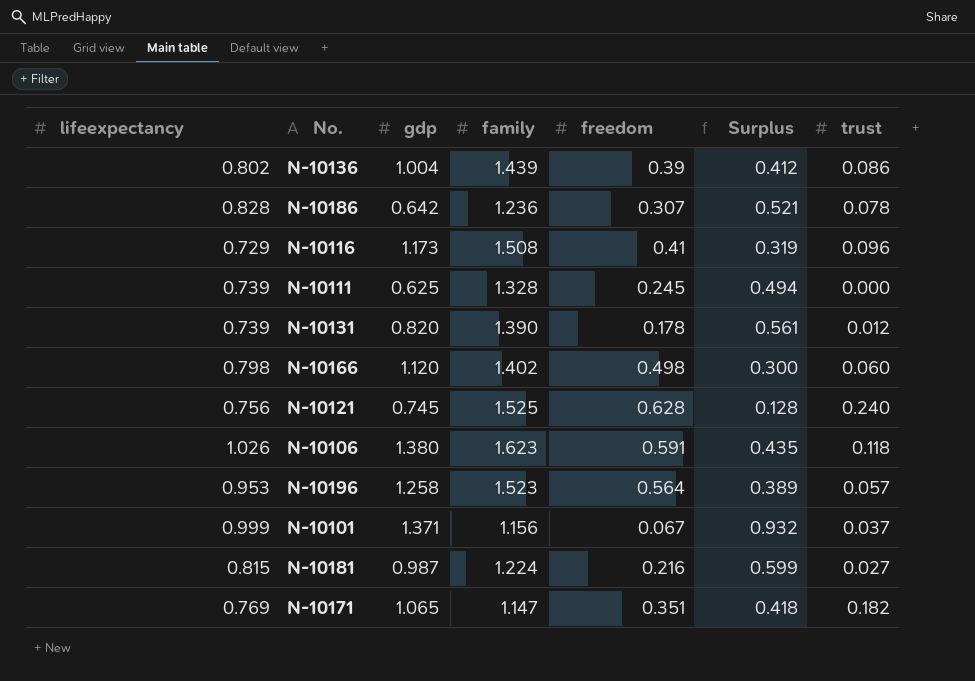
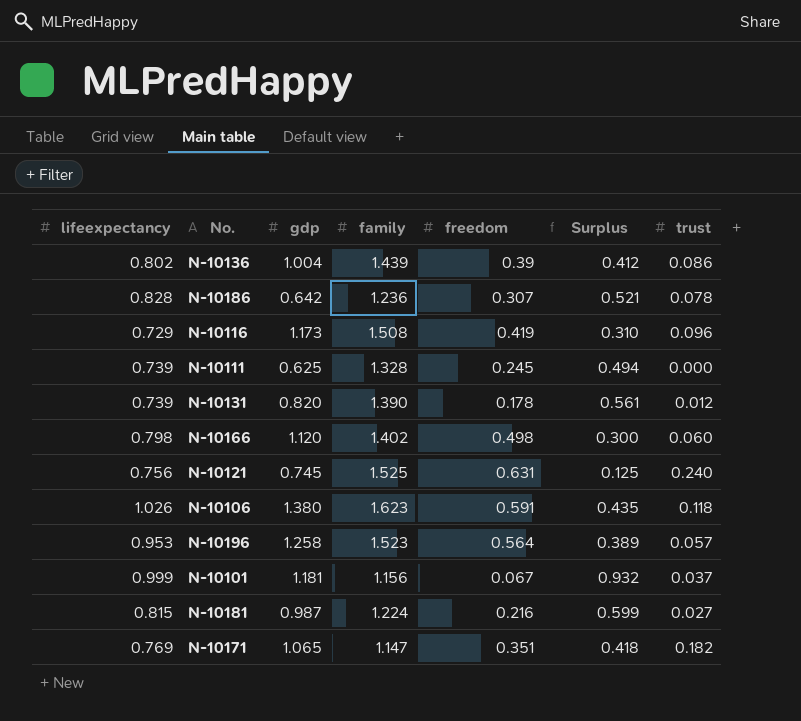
N-10116 | freedom: 0.41 -> 0.419
N-10116 | Surplus: 0.319 -> 0.310
N-10121 | freedom: 0.628 -> 0.631
N-10121 | Surplus: 0.128 -> 0.125
N-10101 | gdp: 1.371 -> 1.181

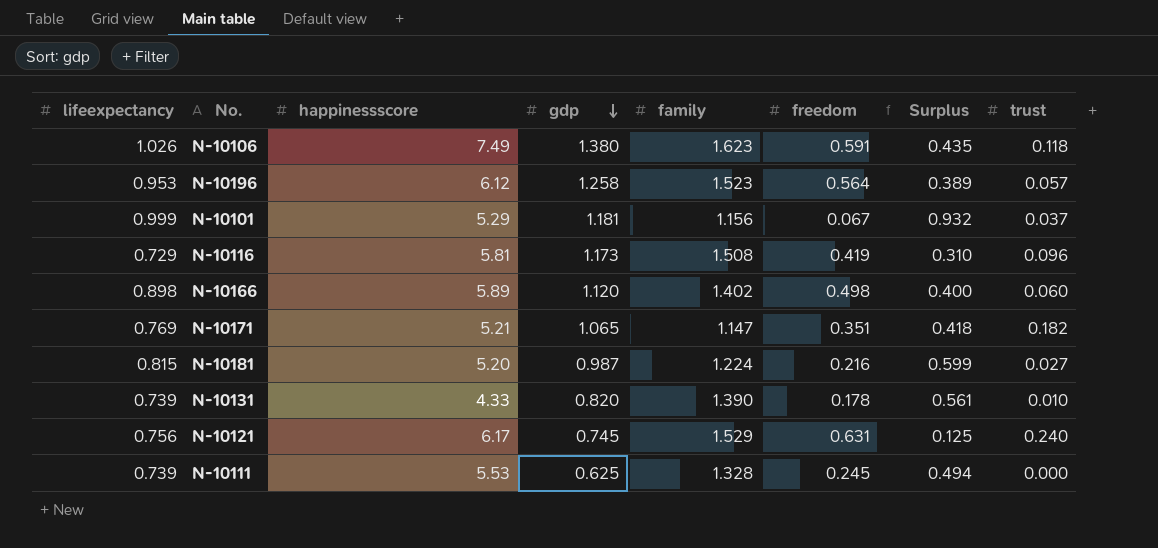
row order: none -> gdp descending
column happinessscore | position: none -> 3
row N-10136: 0.802 | 1.004 | 1.439 | 0.39 | 0.412 | 0.086 -> none
row N-10186: 0.828 | 0.642 | 1.236 | 0.307 | 0.521 | 0.078 -> none
N-10166 | lifeexpectancy: 0.798 -> 0.898
N-10166 | Surplus: 0.300 -> 0.400
N-10131 | trust: 0.012 -> 0.010
N-10121 | family: 1.525 -> 1.529

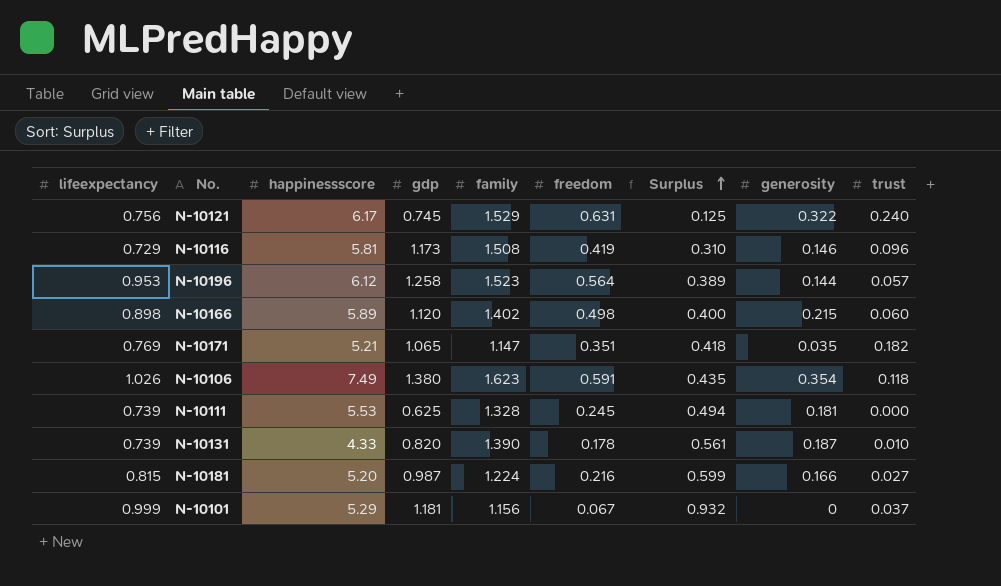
row order: gdp descending -> Surplus ascending
column generosity | position: none -> 8

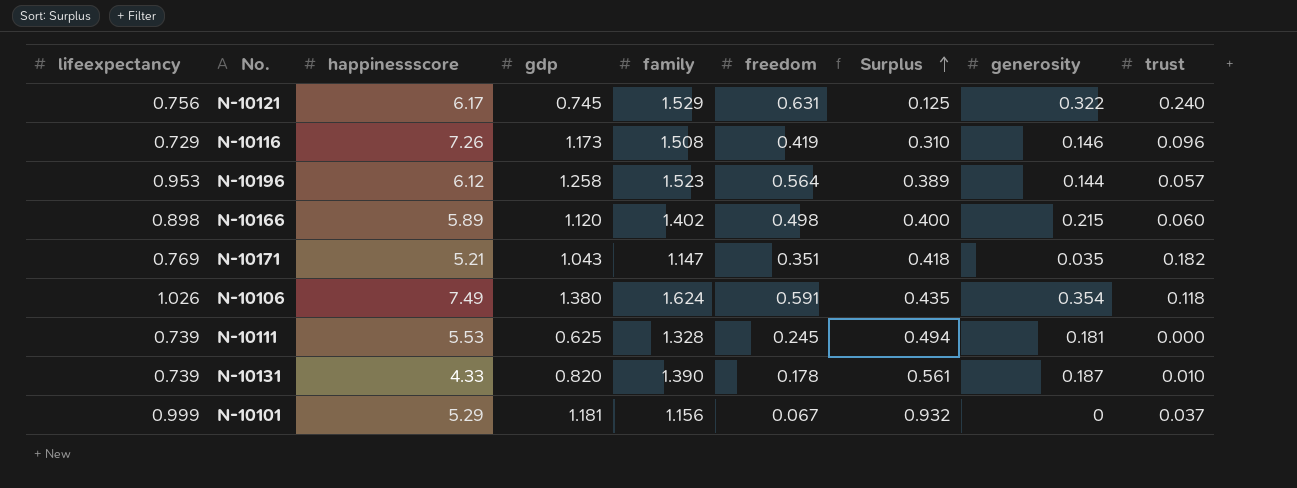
row N-10181: 0.815 | 5.20 | 0.987 | 1.224 | 0.216 | 0.599 | 0.166 | 0.027 -> none
N-10116 | happinessscore: 5.81 -> 7.26
N-10171 | gdp: 1.065 -> 1.043
N-10106 | family: 1.623 -> 1.624

